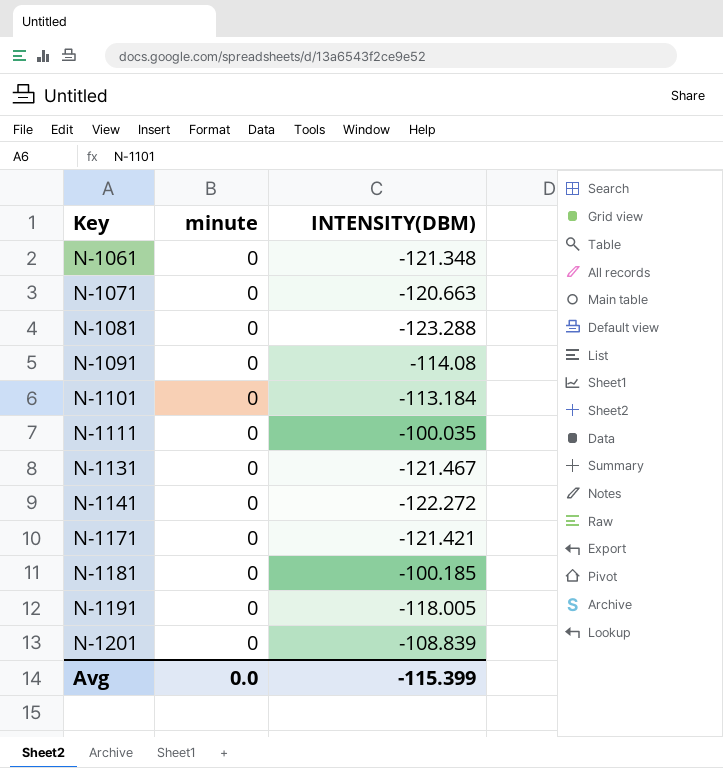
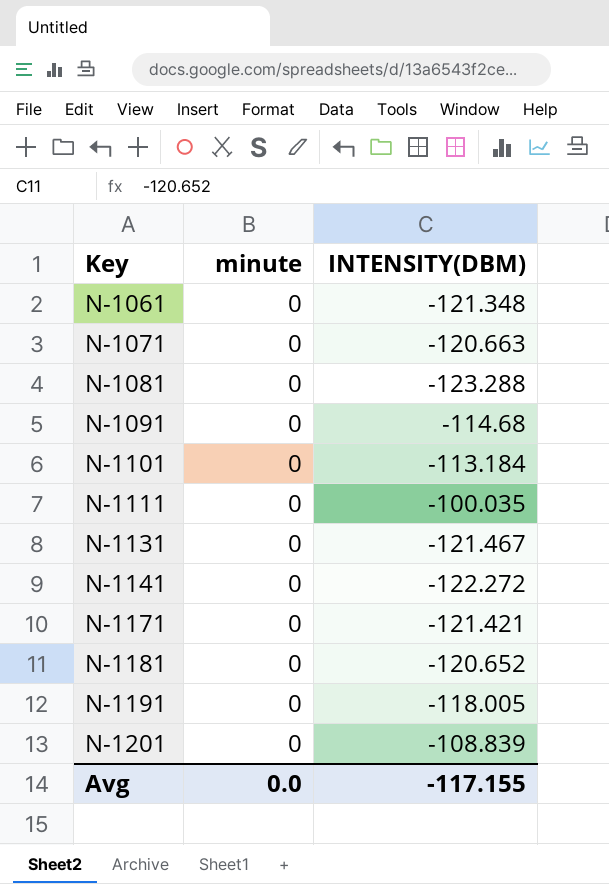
N-1091 | INTENSITY(DBM): -114.08 -> -114.68
N-1181 | INTENSITY(DBM): -100.185 -> -120.652
Avg | INTENSITY(DBM): -115.399 -> -117.155

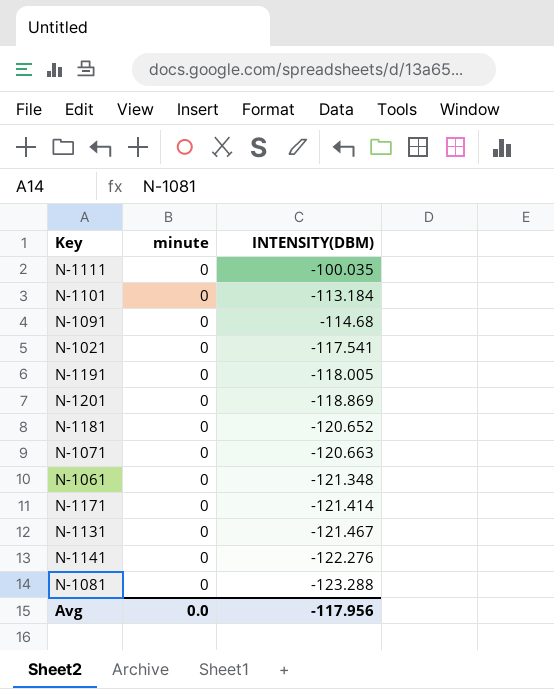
row order: Key ascending -> INTENSITY(DBM) descending
row N-1021: none -> 0 | -117.541
N-1201 | INTENSITY(DBM): -108.839 -> -118.869
N-1171 | INTENSITY(DBM): -121.421 -> -121.414
N-1141 | INTENSITY(DBM): -122.272 -> -122.276
Avg | INTENSITY(DBM): -117.155 -> -117.956

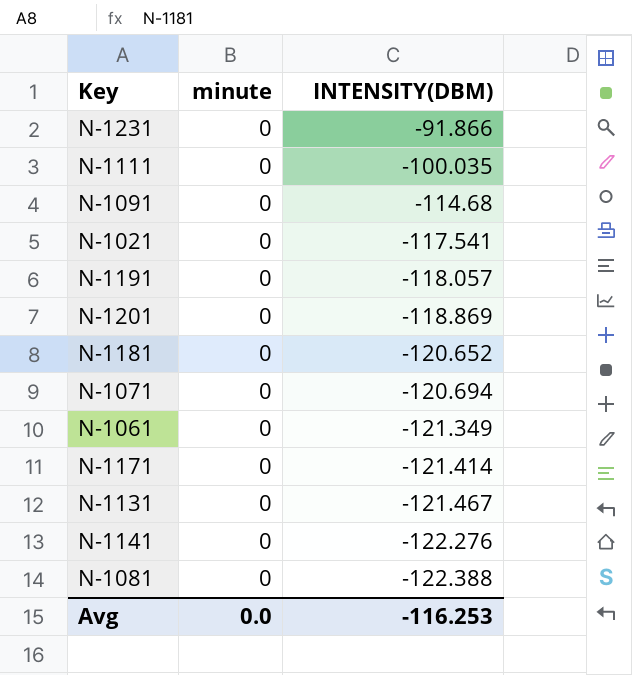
row N-1101: 0 | -113.184 -> none
row N-1231: none -> 0 | -91.866
N-1191 | INTENSITY(DBM): -118.005 -> -118.057
N-1071 | INTENSITY(DBM): -120.663 -> -120.694
N-1061 | INTENSITY(DBM): -121.348 -> -121.349
N-1081 | INTENSITY(DBM): -123.288 -> -122.388
Avg | INTENSITY(DBM): -117.956 -> -116.253

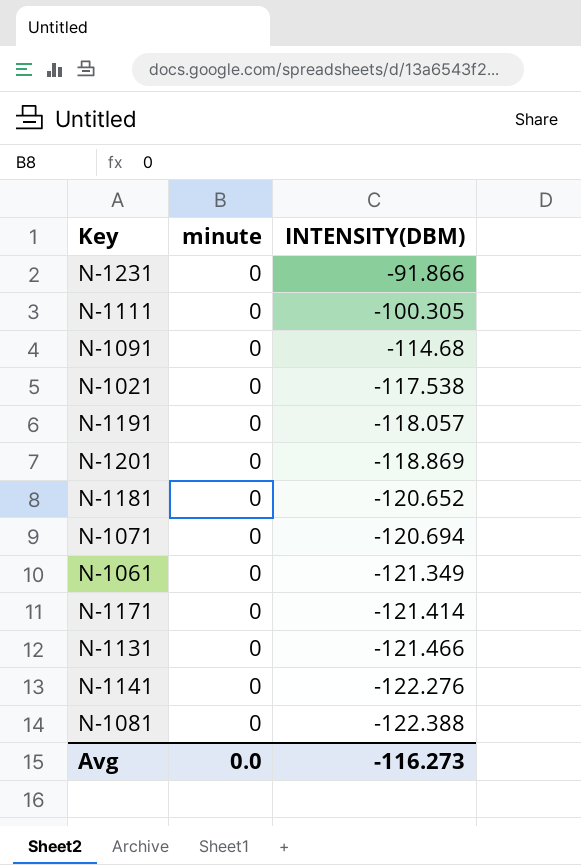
N-1111 | INTENSITY(DBM): -100.035 -> -100.305
N-1021 | INTENSITY(DBM): -117.541 -> -117.538
N-1131 | INTENSITY(DBM): -121.467 -> -121.466
Avg | INTENSITY(DBM): -116.253 -> -116.273

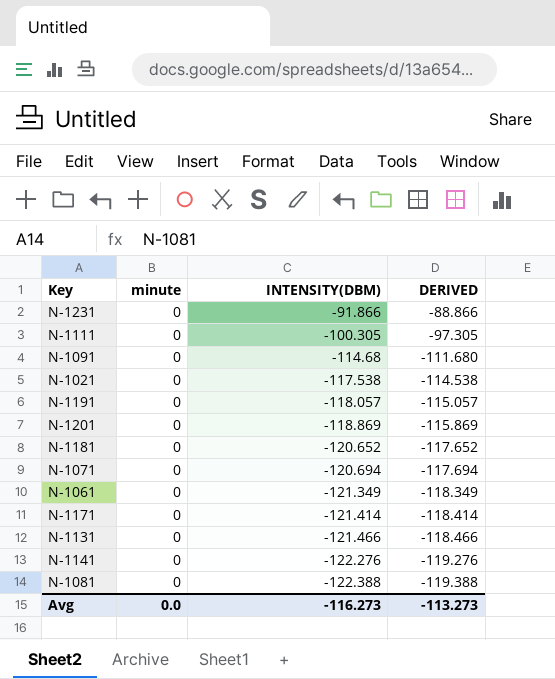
column DERIVED | formula: none -> [INTENSITY(DBM)] + 3

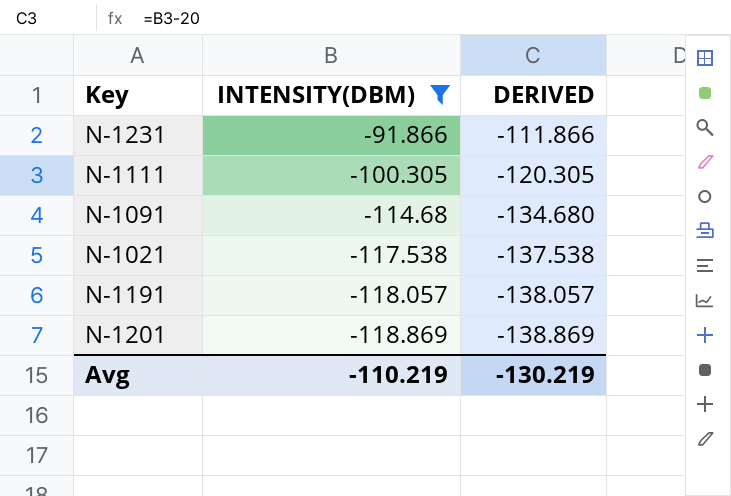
filter: none -> INTENSITY(DBM) >= -118.869
column minute | position: 2 -> none
column DERIVED | formula: [INTENSITY(DBM)] + 3 -> [INTENSITY(DBM)] - 20
Avg | INTENSITY(DBM): -116.273 -> -110.219
Avg | DERIVED: -113.273 -> -130.219

